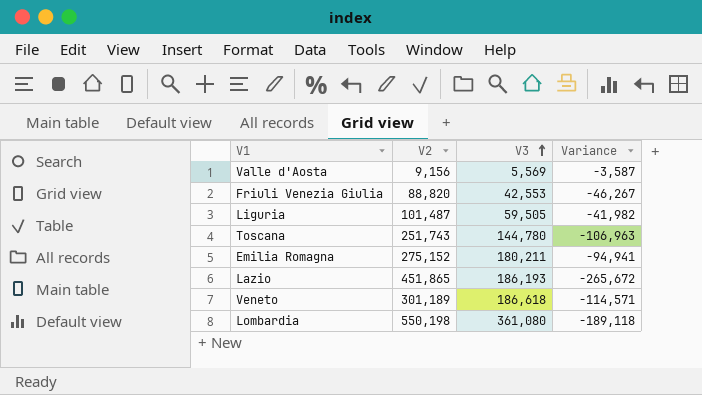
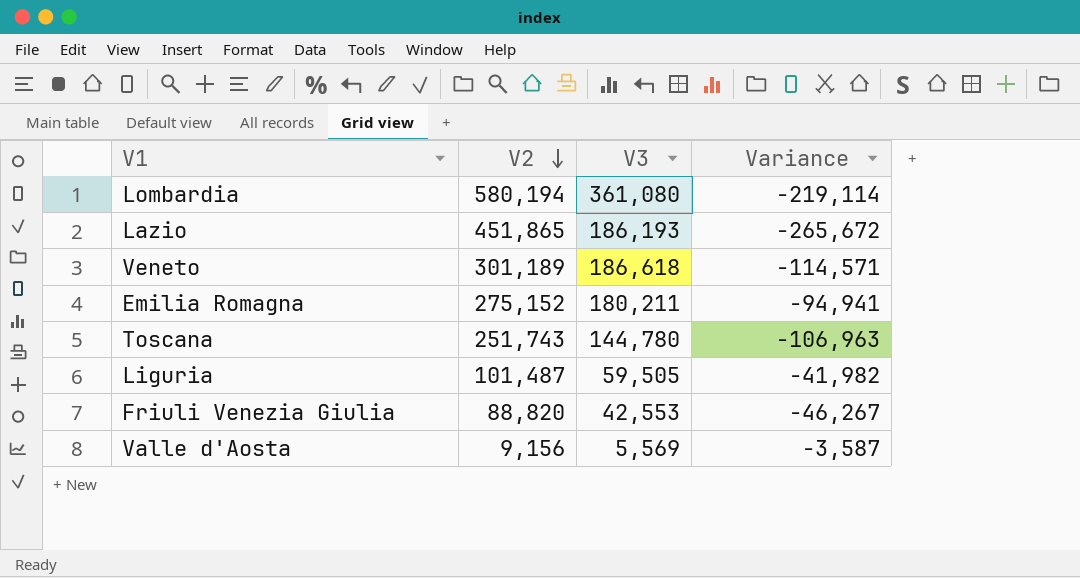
row order: V3 ascending -> V2 descending
Lombardia | V2: 550,198 -> 580,194
Lombardia | Variance: -189,118 -> -219,114

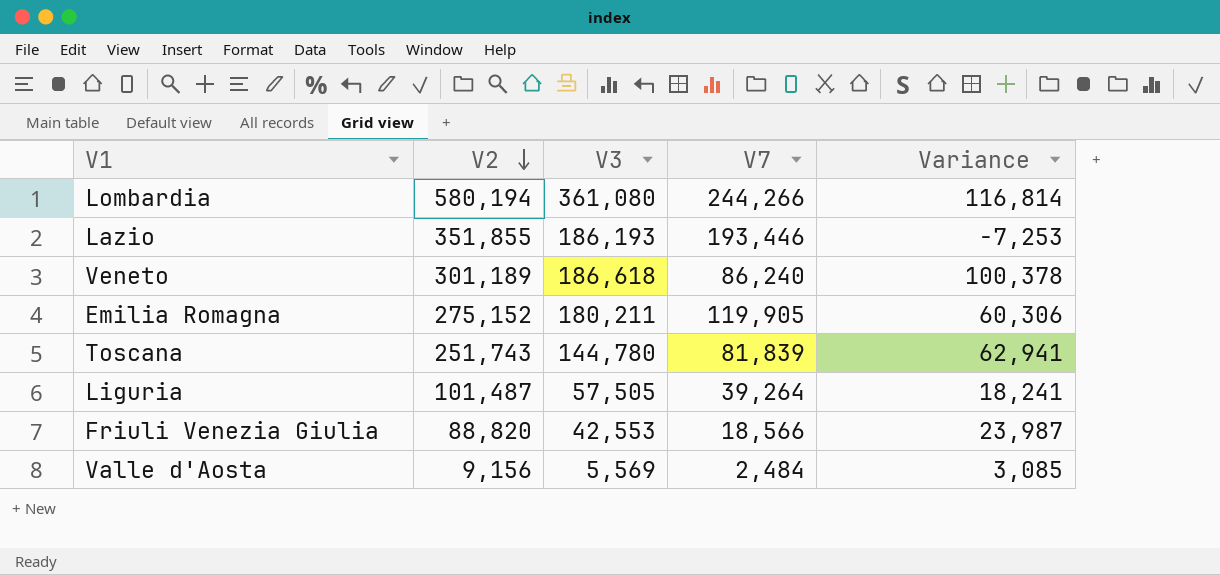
column V7 | position: none -> 4
column Variance | formula: [V3] - [V2] -> [V3] - [V7]
Lazio | V2: 451,865 -> 351,855
Liguria | V3: 59,505 -> 57,505

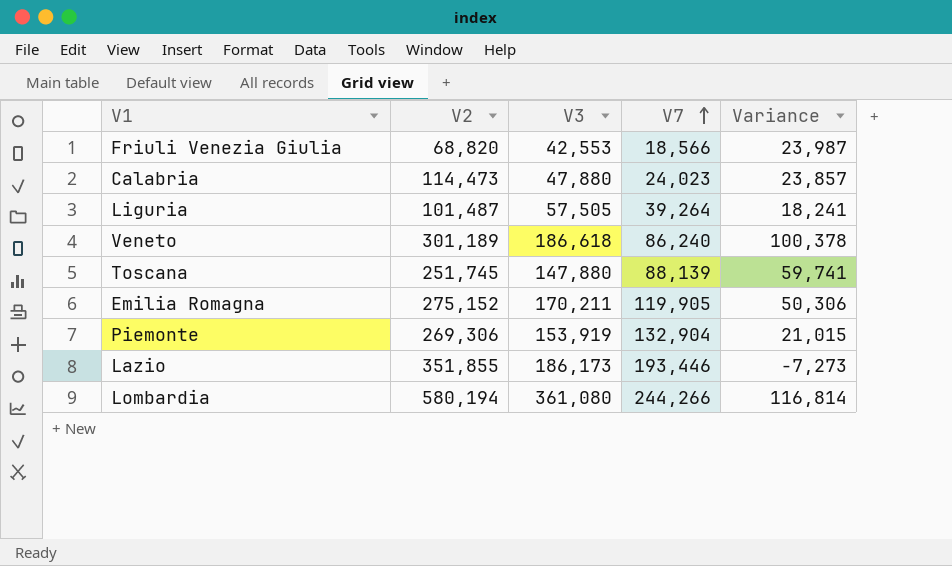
row order: V2 descending -> V7 ascending
row Valle d'Aosta: 9,156 | 5,569 | 2,484 | 3,085 -> none
Friuli Venezia Giulia | V2: 88,820 -> 68,820
row Calabria: none -> 114,473 | 47,880 | 24,023 | 23,857
Toscana | V2: 251,743 -> 251,745
Toscana | V3: 144,780 -> 147,880
Toscana | V7: 81,839 -> 88,139
Toscana | Variance: 62,941 -> 59,741
Emilia Romagna | V3: 180,211 -> 170,211
Emilia Romagna | Variance: 60,306 -> 50,306
row Piemonte: none -> 269,306 | 153,919 | 132,904 | 21,015
Lazio | V3: 186,193 -> 186,173
Lazio | Variance: -7,253 -> -7,273

